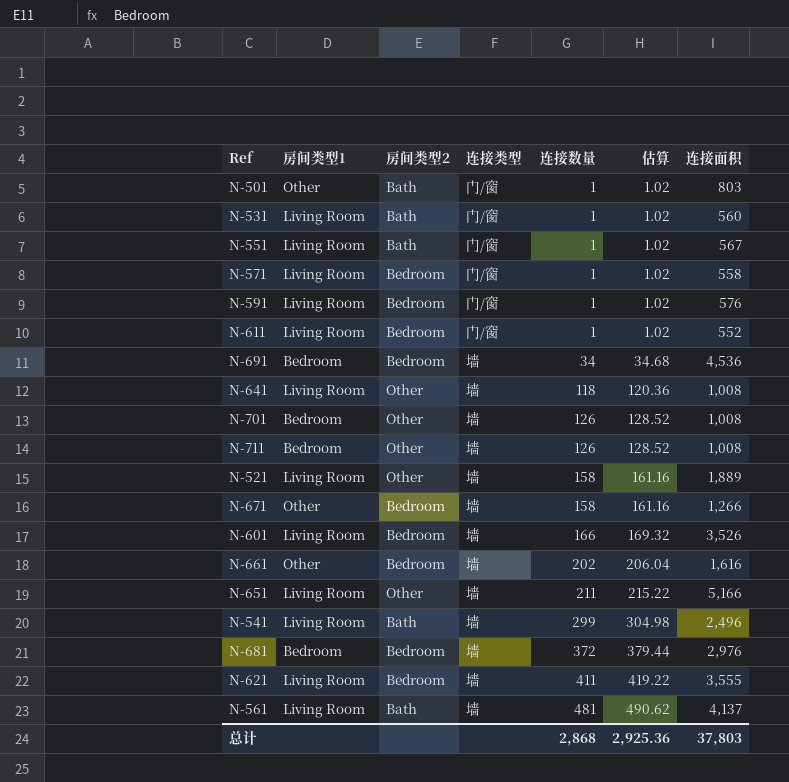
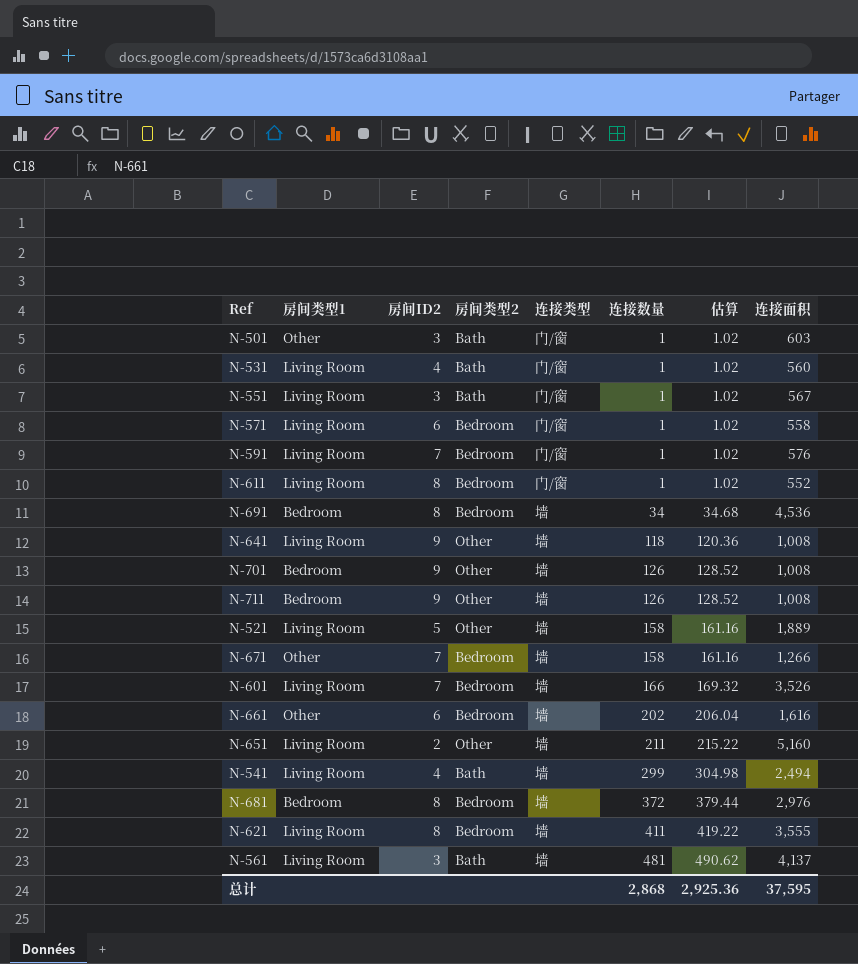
column 房间ID2 | position: none -> 3
N-501 | 连接面积: 803 -> 603
N-651 | 连接面积: 5,166 -> 5,160
N-541 | 连接面积: 2,496 -> 2,494
总计 | 连接面积: 37,803 -> 37,595

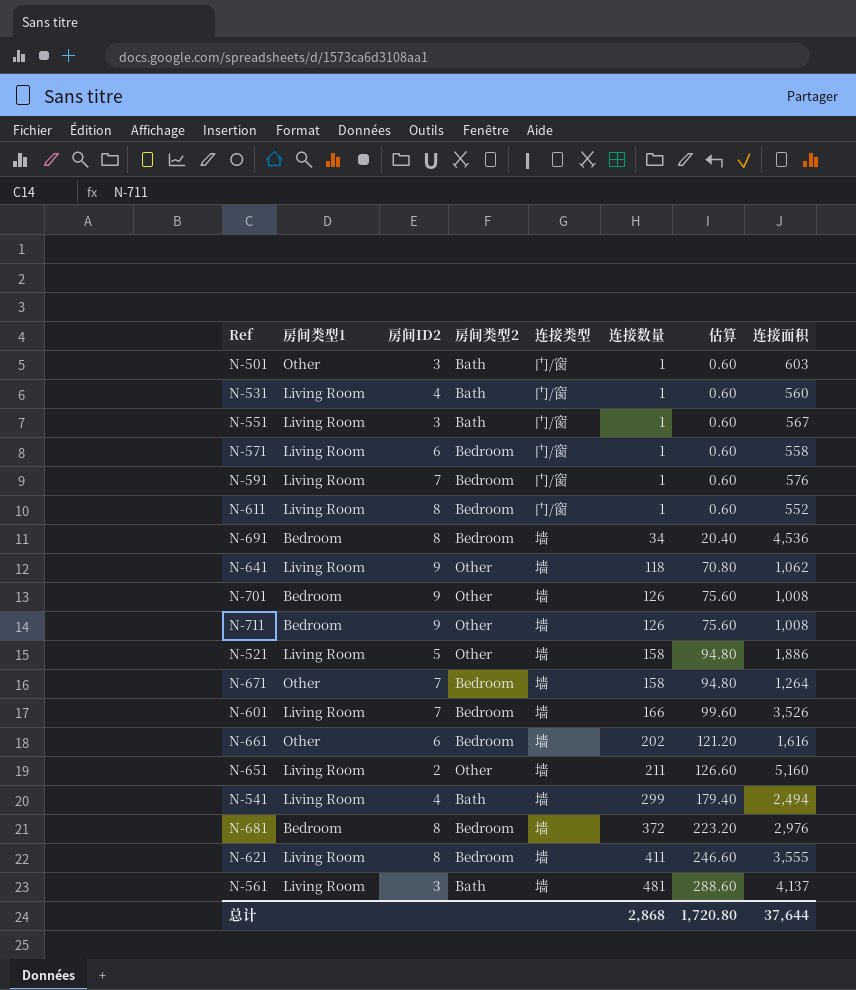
column 估算 | formula: [连接数量] * 1.02 -> [连接数量] * 0.6
N-641 | 连接面积: 1,008 -> 1,062
N-521 | 连接面积: 1,889 -> 1,886
N-671 | 连接面积: 1,266 -> 1,264
总计 | 估算: 2,925.36 -> 1,720.80
总计 | 连接面积: 37,595 -> 37,644

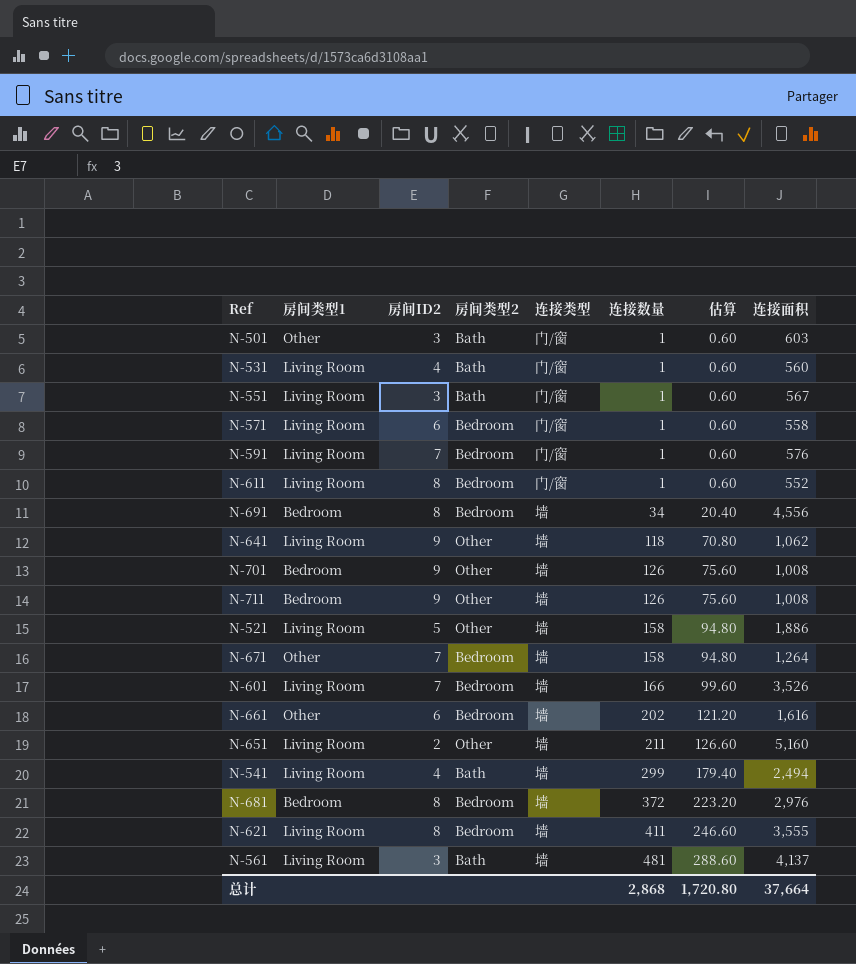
N-691 | 连接面积: 4,536 -> 4,556
总计 | 连接面积: 37,644 -> 37,664

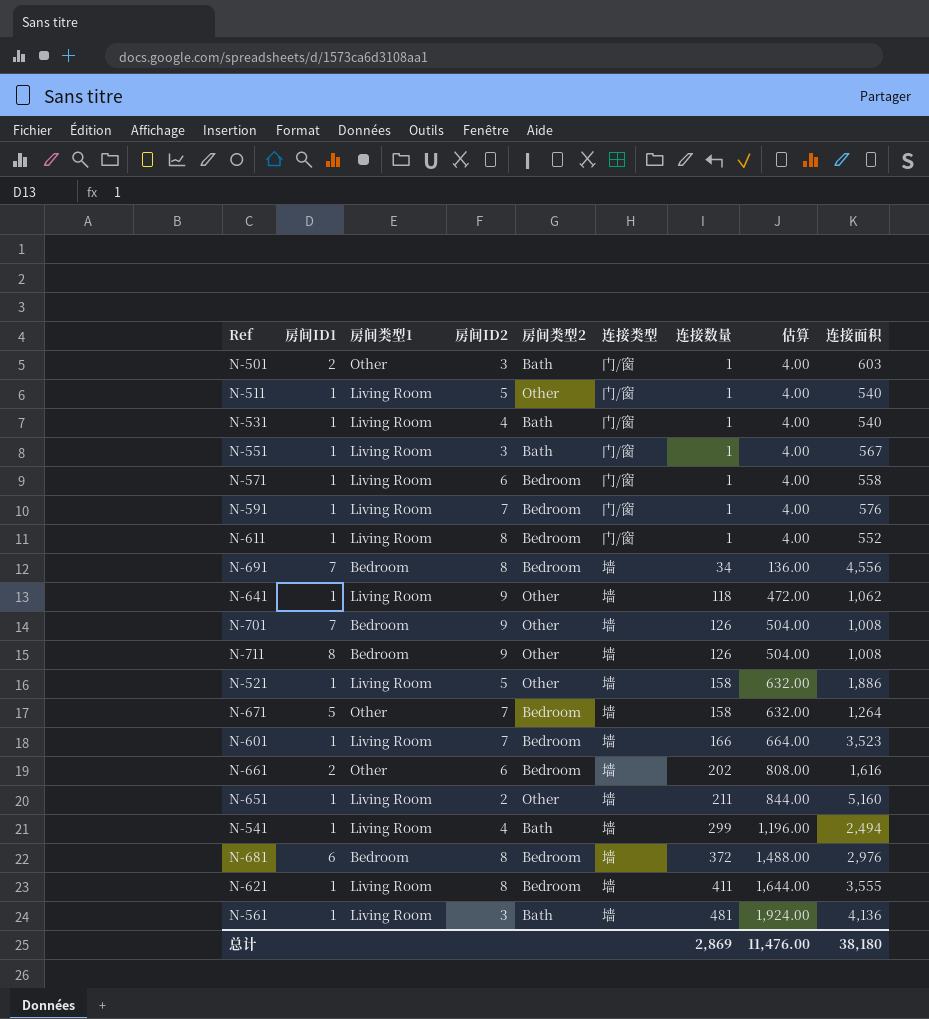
column 房间ID1 | position: none -> 2
column 估算 | formula: [连接数量] * 0.6 -> [连接数量] * 4
row N-511: none -> 1 | Living Room | 5 | Other | 门/窗 | 1 | 4.00 | 540
N-531 | 连接面积: 560 -> 540
N-601 | 连接面积: 3,526 -> 3,523
N-561 | 连接面积: 4,137 -> 4,136
总计 | 连接数量: 2,868 -> 2,869
总计 | 估算: 1,720.80 -> 11,476.00
总计 | 连接面积: 37,664 -> 38,180

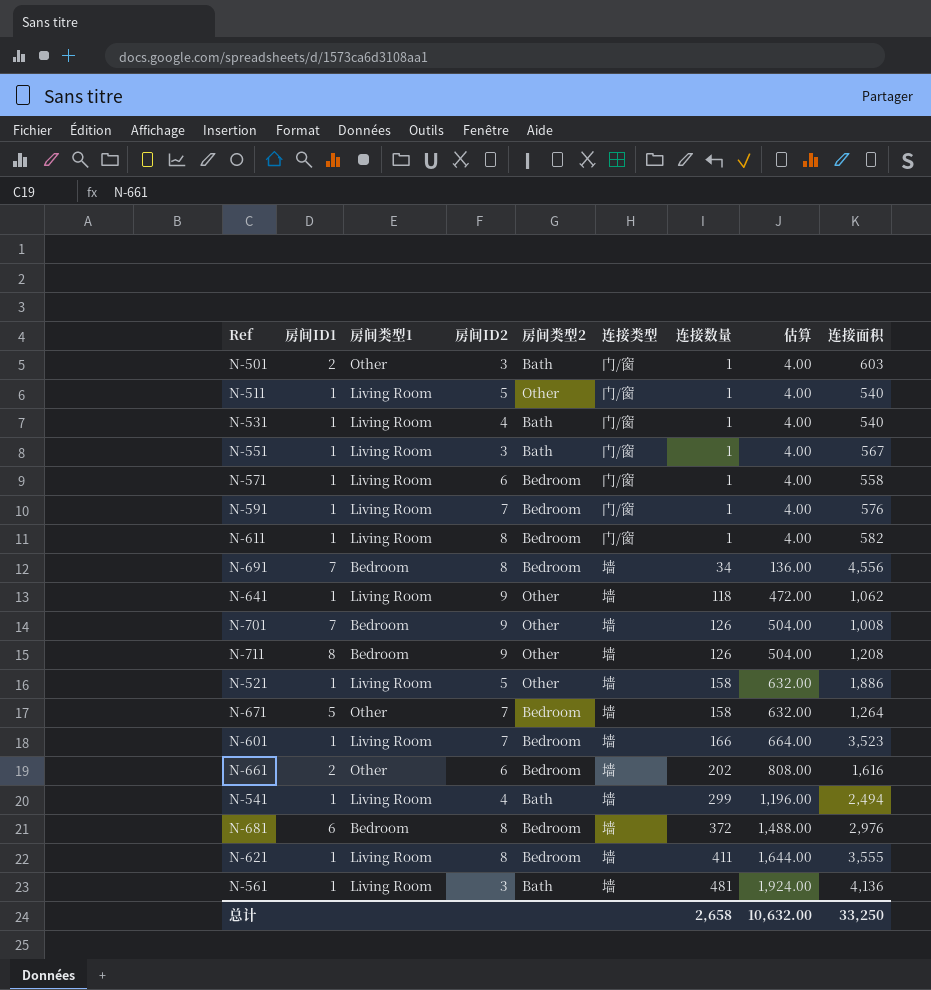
row N-651: 1 | Living Room | 2 | Other | 墙 | 211 | 844.00 | 5,160 -> none
N-611 | 连接面积: 552 -> 582
N-711 | 连接面积: 1,008 -> 1,208
总计 | 连接数量: 2,869 -> 2,658
总计 | 估算: 11,476.00 -> 10,632.00
总计 | 连接面积: 38,180 -> 33,250

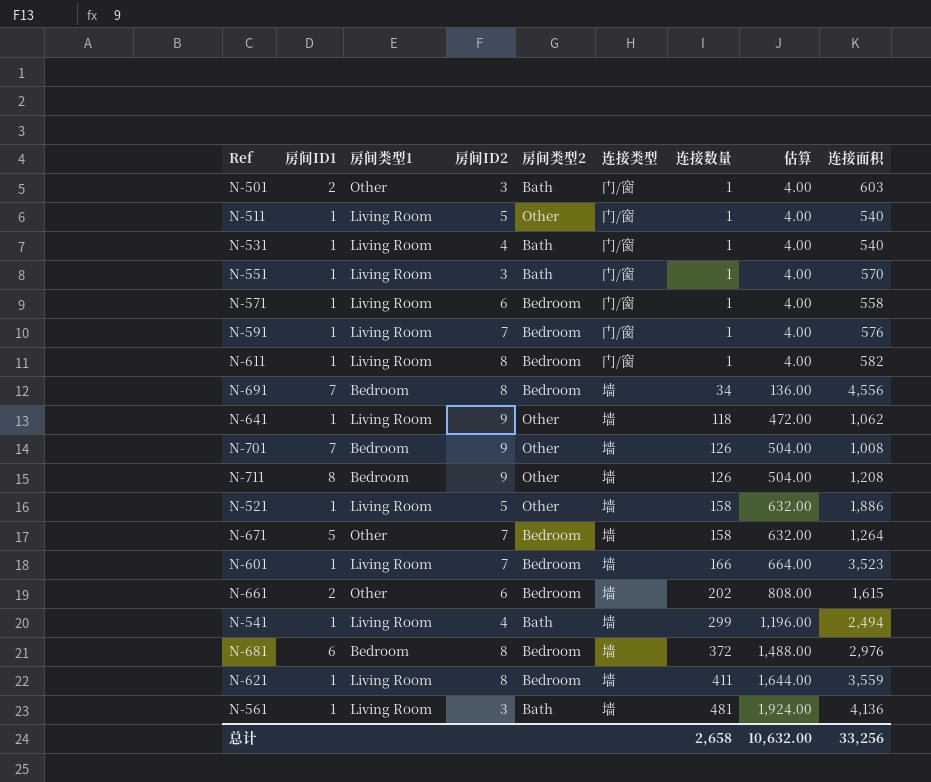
N-551 | 连接面积: 567 -> 570
N-661 | 连接面积: 1,616 -> 1,615
N-621 | 连接面积: 3,555 -> 3,559
总计 | 连接面积: 33,250 -> 33,256

